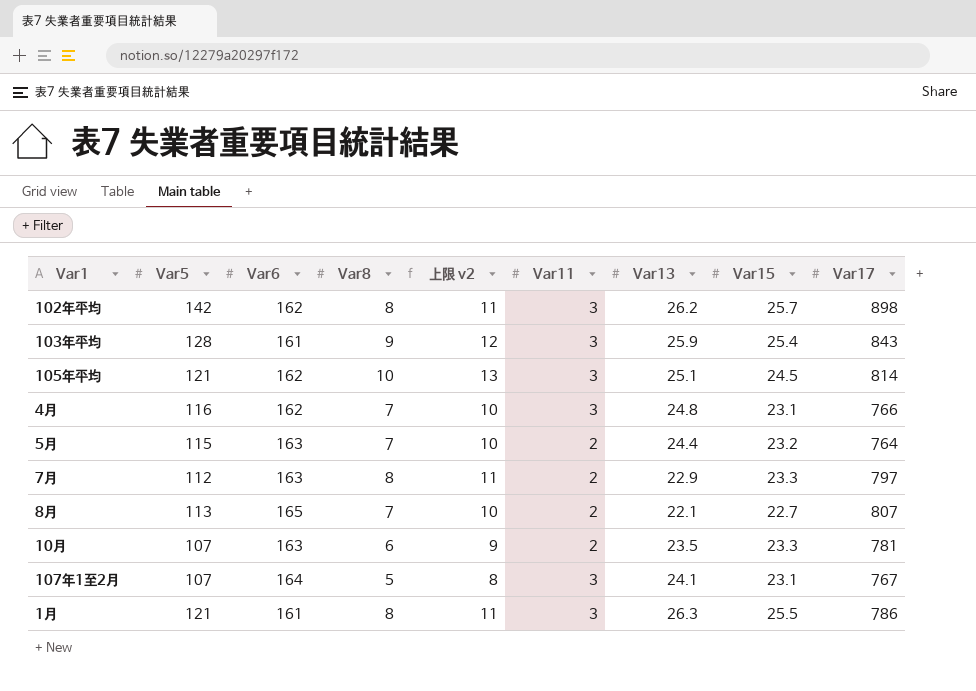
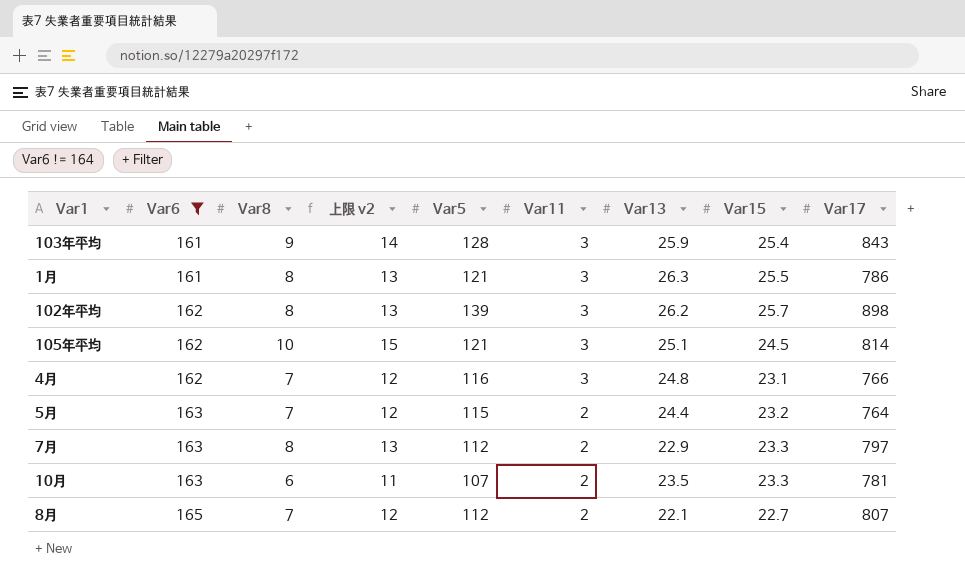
filter: none -> Var6 != 164
row order: none -> Var6 ascending
column 上限 v2 | formula: [Var8] + 3 -> [Var8] + 5
column Var5 | position: 2 -> 5
102年平均 | Var5: 142 -> 139
8月 | Var5: 113 -> 112

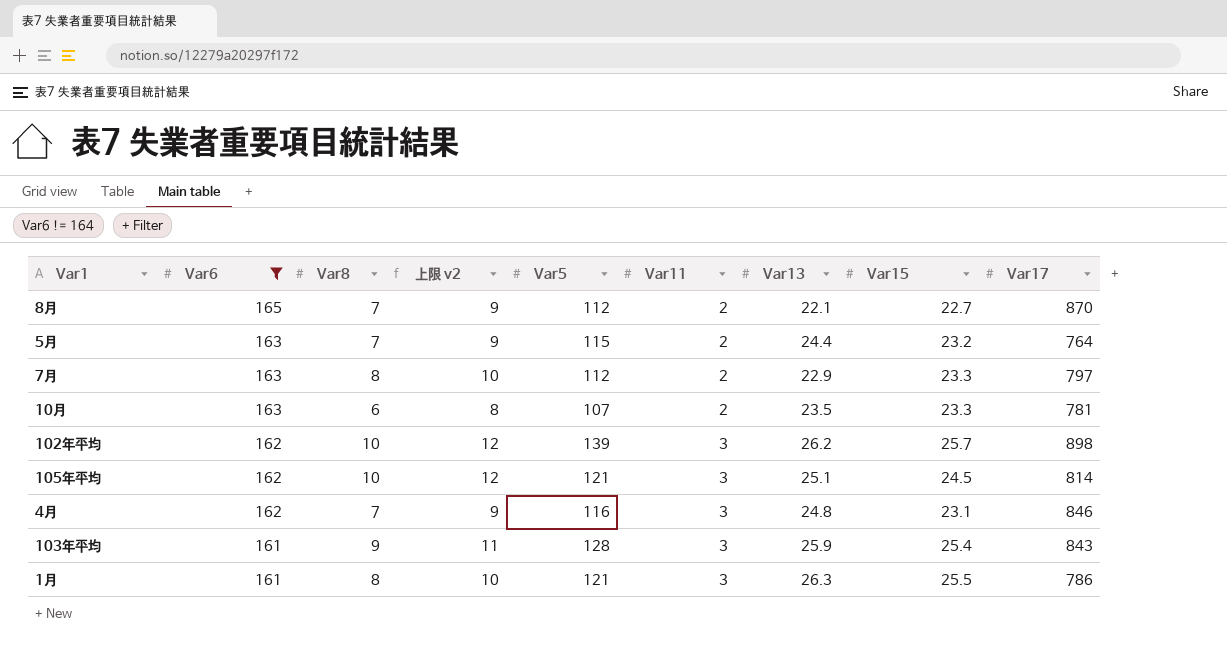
row order: Var6 ascending -> Var6 descending
column 上限 v2 | formula: [Var8] + 5 -> [Var8] + 2
8月 | Var17: 807 -> 870
102年平均 | Var8: 8 -> 10
4月 | Var17: 766 -> 846

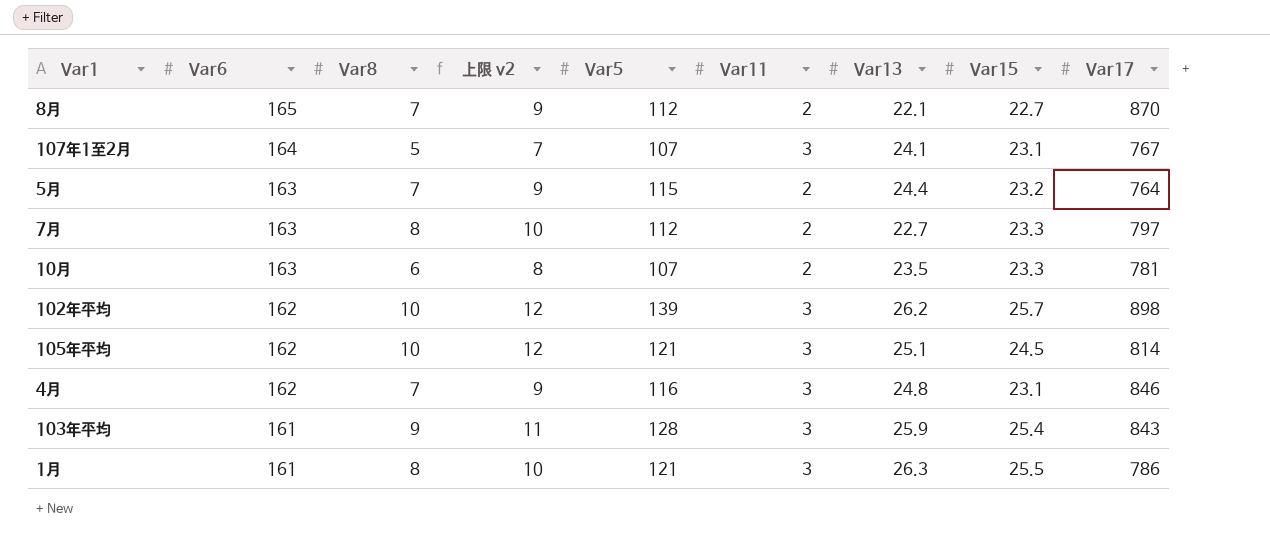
filter: Var6 != 164 -> none
7月 | Var13: 22.9 -> 22.7

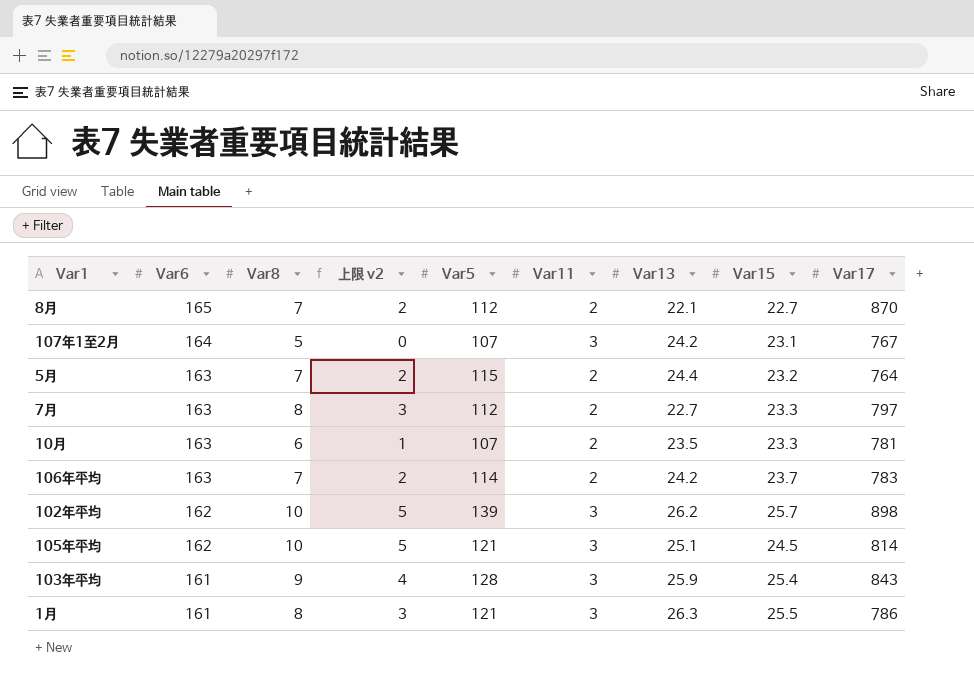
column 上限 v2 | formula: [Var8] + 2 -> [Var8] - 5
row 4月: 162 | 7 | 9 | 116 | 3 | 24.8 | 23.1 | 846 -> none
107年1至2月 | Var13: 24.1 -> 24.2
row 106年平均: none -> 163 | 7 | 2 | 114 | 2 | 24.2 | 23.7 | 783

